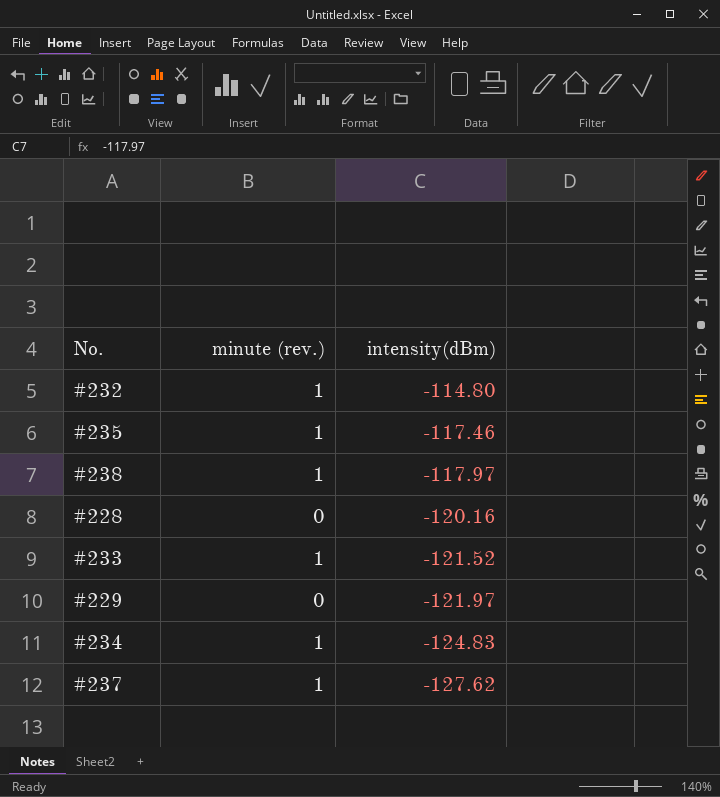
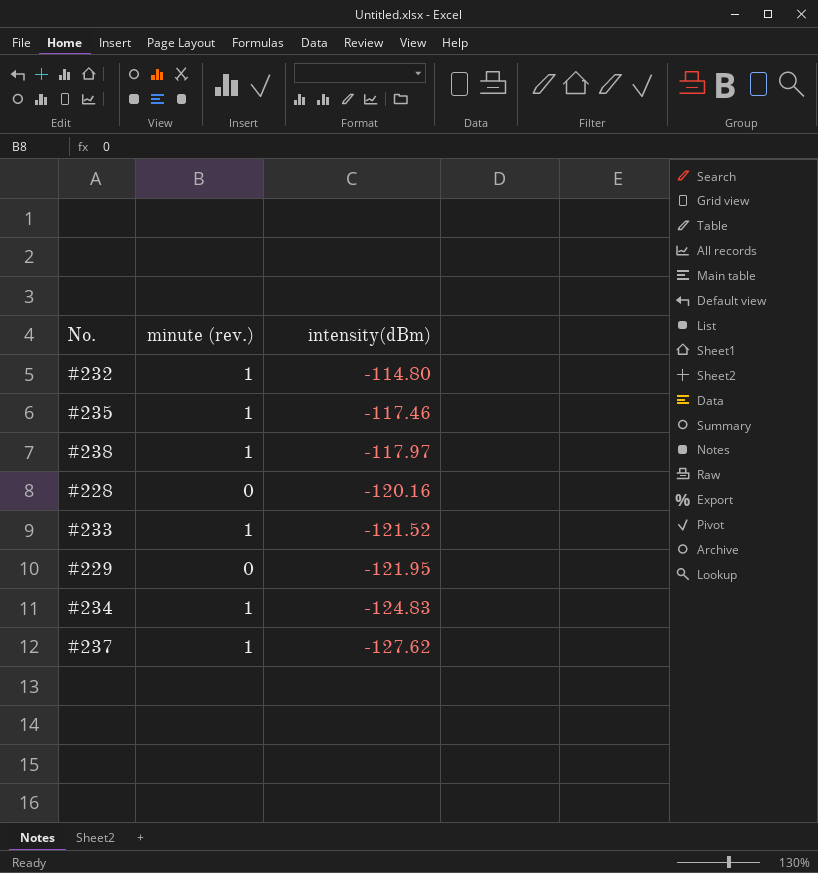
#229 | intensity(dBm): -121.97 -> -121.95

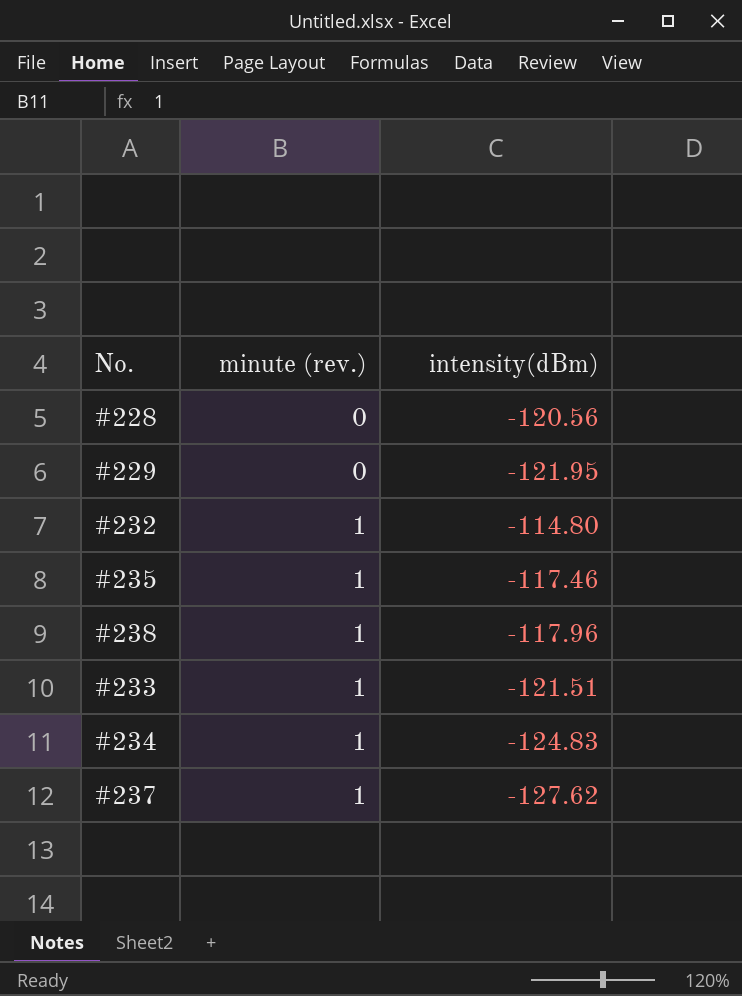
row order: intensity(dBm) descending -> minute (rev.) ascending
#228 | intensity(dBm): -120.16 -> -120.56
#238 | intensity(dBm): -117.97 -> -117.96
#233 | intensity(dBm): -121.52 -> -121.51

